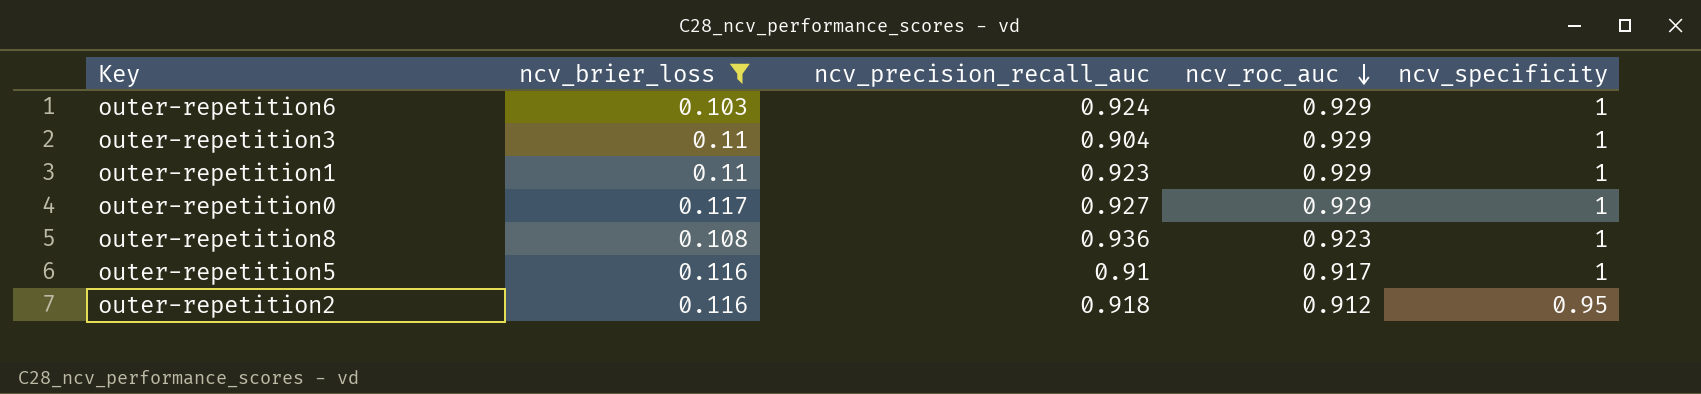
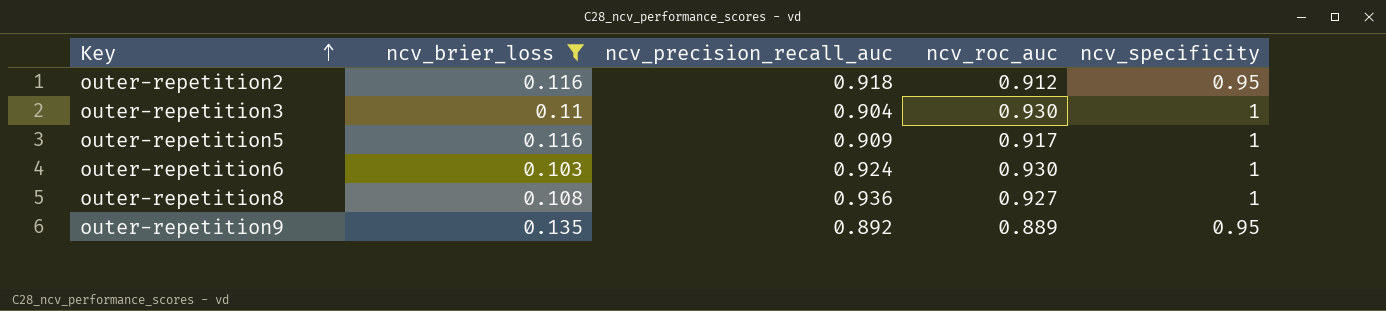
row order: ncv_roc_auc descending -> Key ascending
row outer-repetition1: 0.11 | 0.923 | 0.929 | 1 -> none
row outer-repetition0: 0.117 | 0.927 | 0.929 | 1 -> none
outer-repetition3 | ncv_roc_auc: 0.929 -> 0.930
outer-repetition5 | ncv_precision_recall_auc: 0.91 -> 0.909
outer-repetition6 | ncv_roc_auc: 0.929 -> 0.930
outer-repetition8 | ncv_roc_auc: 0.923 -> 0.927
row outer-repetition9: none -> 0.135 | 0.892 | 0.889 | 0.95

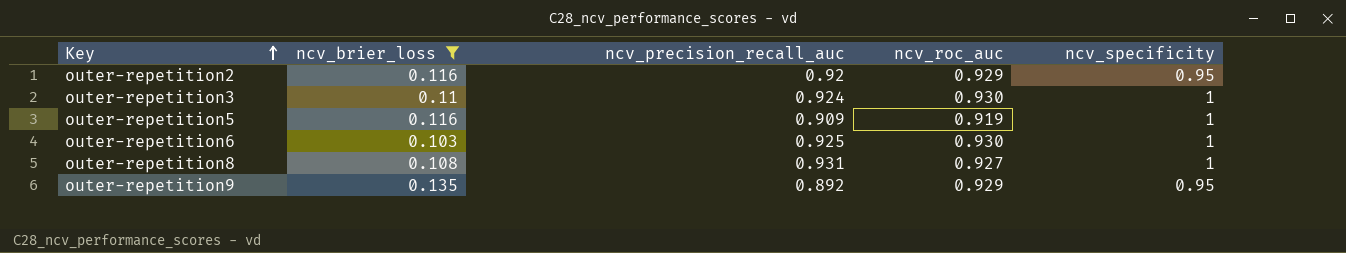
outer-repetition2 | ncv_precision_recall_auc: 0.918 -> 0.92
outer-repetition2 | ncv_roc_auc: 0.912 -> 0.929
outer-repetition3 | ncv_precision_recall_auc: 0.904 -> 0.924
outer-repetition5 | ncv_roc_auc: 0.917 -> 0.919
outer-repetition6 | ncv_precision_recall_auc: 0.924 -> 0.925
outer-repetition8 | ncv_precision_recall_auc: 0.936 -> 0.931
outer-repetition9 | ncv_roc_auc: 0.889 -> 0.929

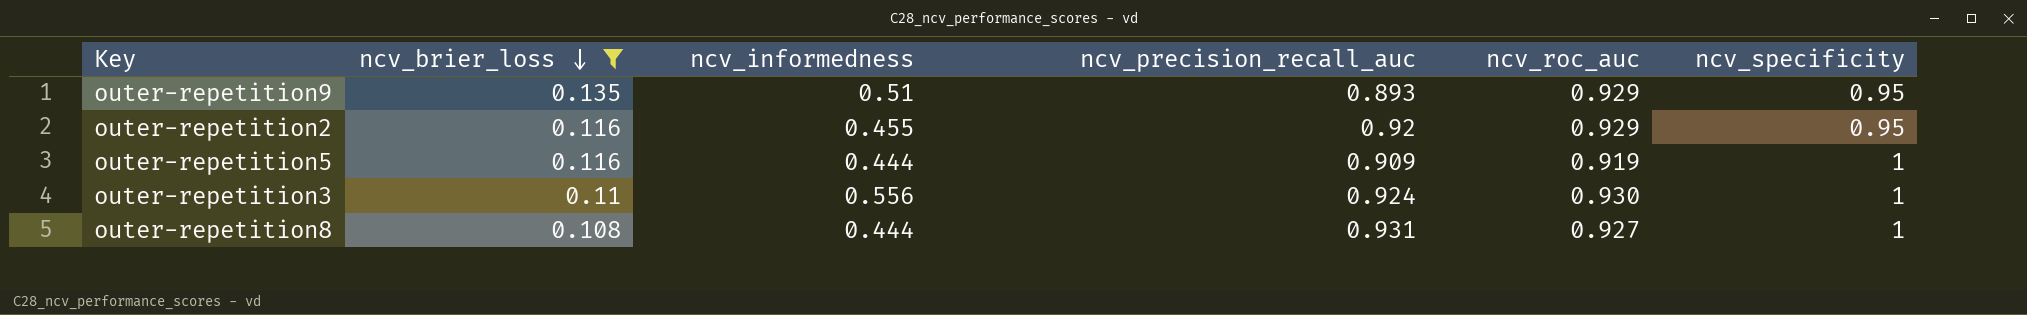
row order: Key ascending -> ncv_brier_loss descending
column ncv_informedness | position: none -> 3
row outer-repetition6: 0.103 | 0.925 | 0.930 | 1 -> none
outer-repetition9 | ncv_precision_recall_auc: 0.892 -> 0.893

